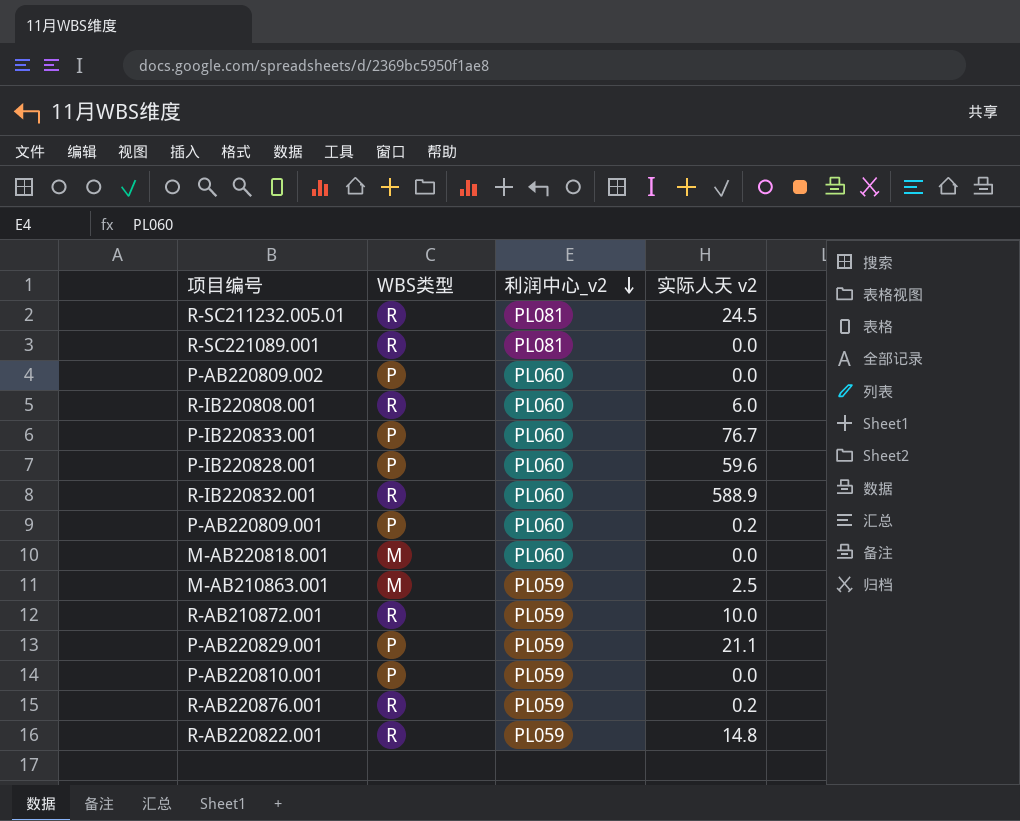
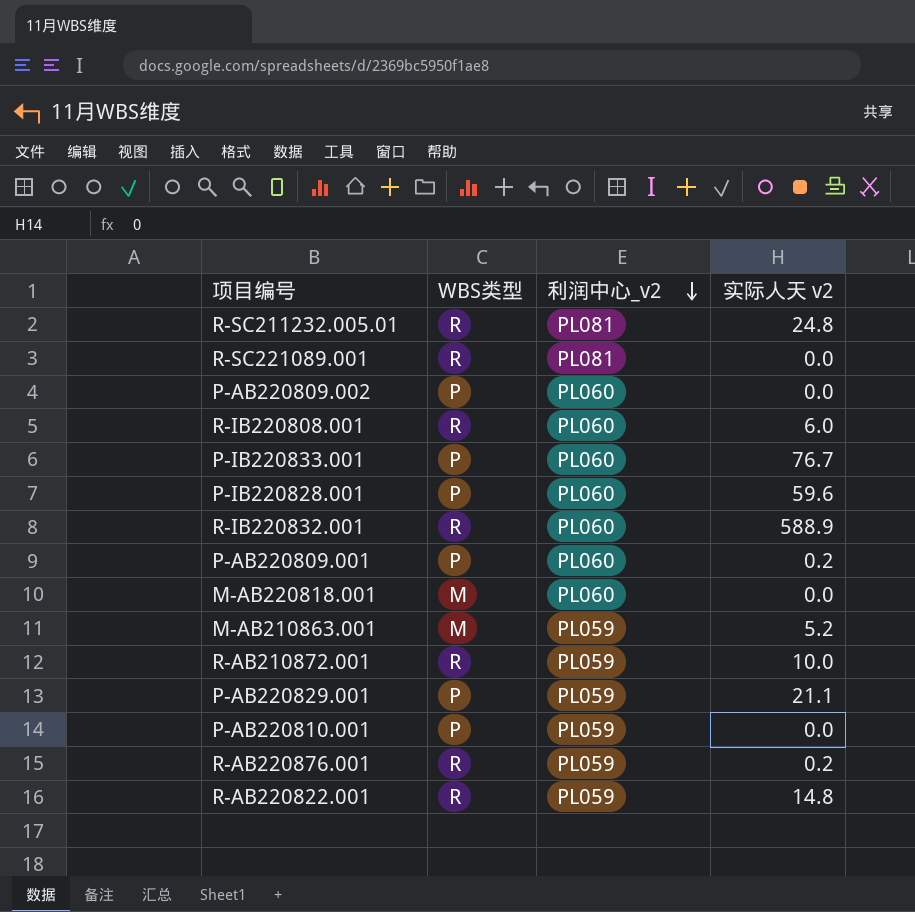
R-SC211232.005.01 | 实际人天 v2: 24.5 -> 24.8
M-AB210863.001 | 实际人天 v2: 2.5 -> 5.2

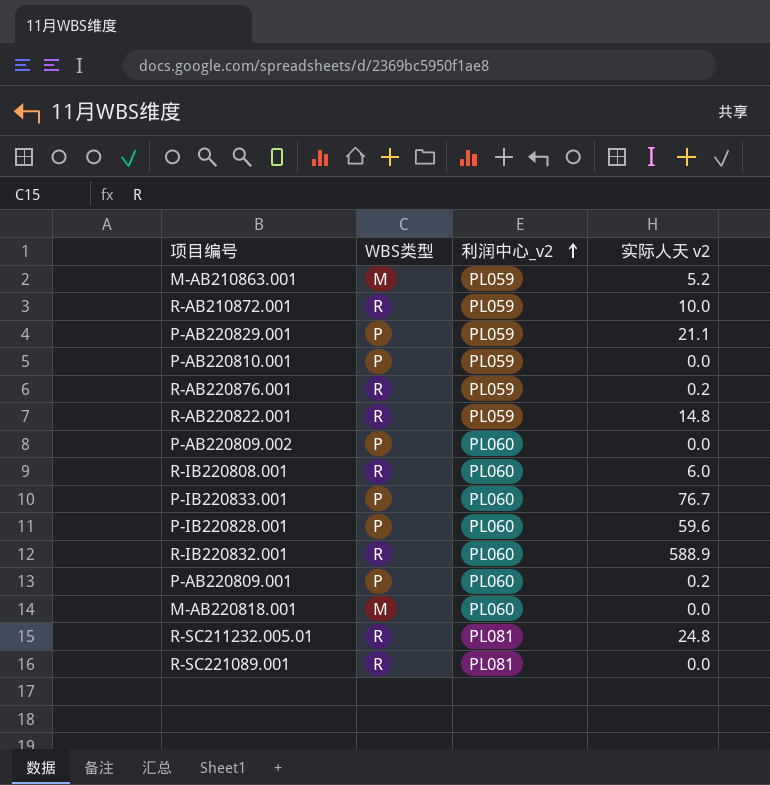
row order: 利润中心_v2 descending -> 利润中心_v2 ascending

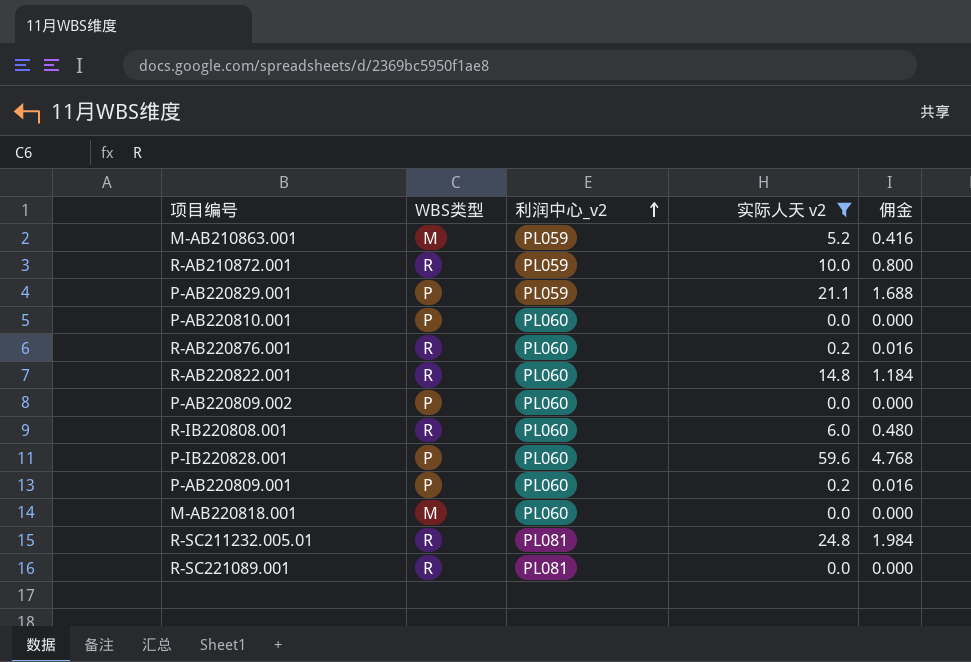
filter: none -> 实际人天 v2 <= 59.6
column 佣金 | formula: none -> [实际人天 v2] * 0.08
P-AB220810.001 | 利润中心_v2: PL059 -> PL060
R-AB220876.001 | 利润中心_v2: PL059 -> PL060
R-AB220822.001 | 利润中心_v2: PL059 -> PL060

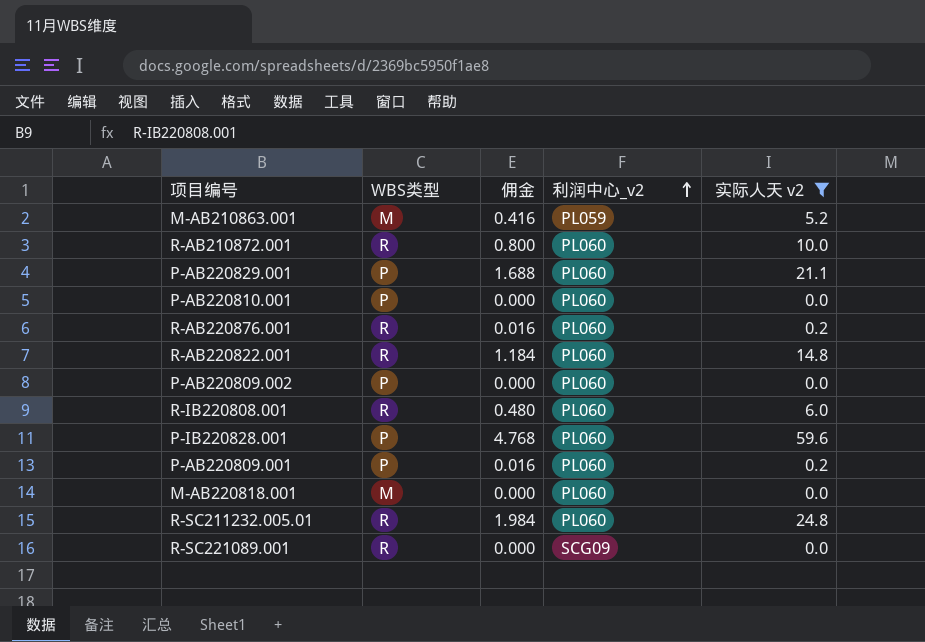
column 佣金 | position: 5 -> 3
R-AB210872.001 | 利润中心_v2: PL059 -> PL060
P-AB220829.001 | 利润中心_v2: PL059 -> PL060
R-SC211232.005.01 | 利润中心_v2: PL081 -> PL060
R-SC221089.001 | 利润中心_v2: PL081 -> SCG09

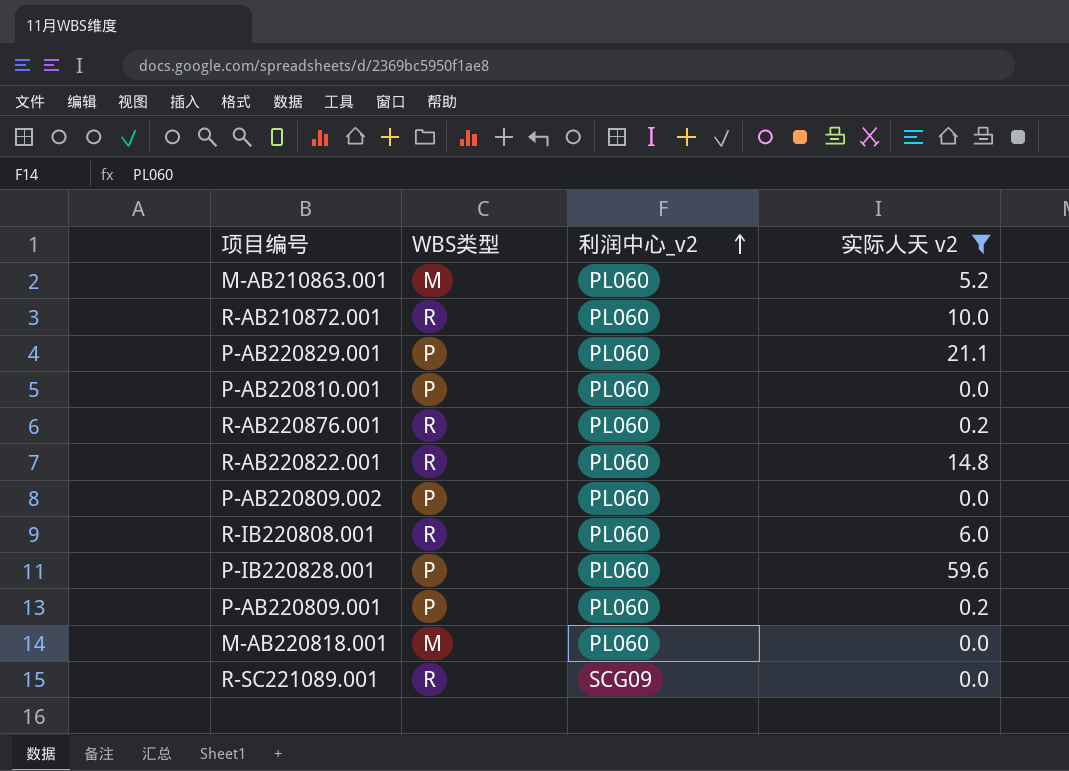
column 佣金 | formula: [实际人天 v2] * 0.08 -> none
row R-SC211232.005.01: R | 1.984 | PL060 | 24.8 -> none
M-AB210863.001 | 利润中心_v2: PL059 -> PL060

